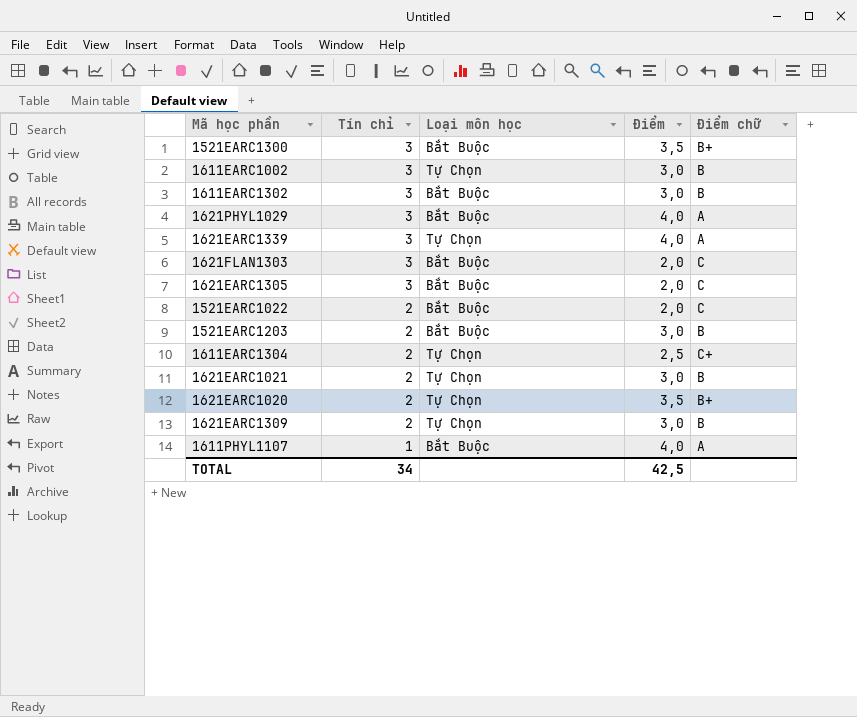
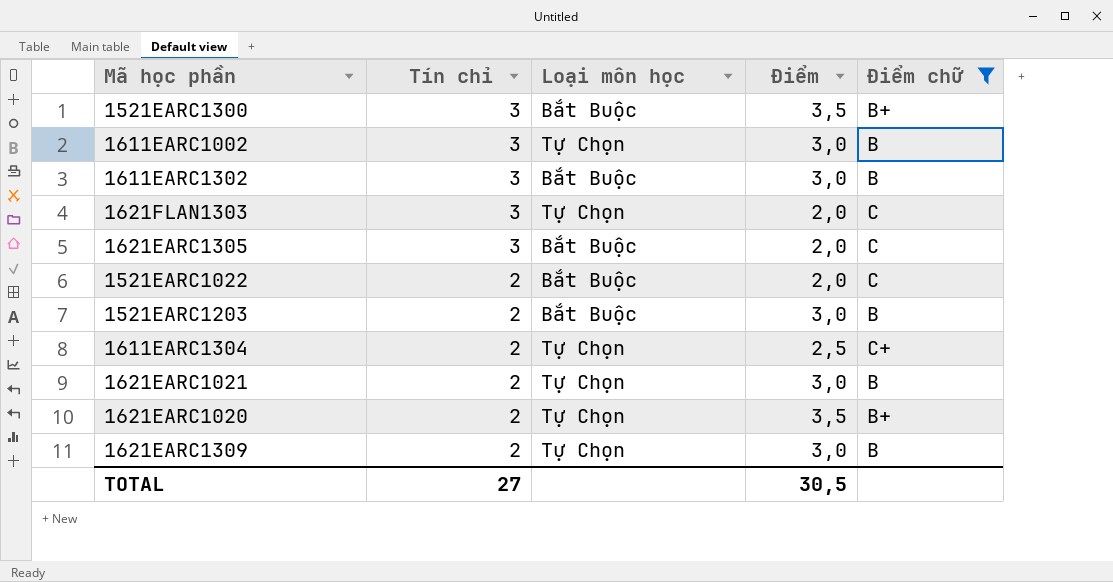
filter: none -> Điểm chữ != A
1621FLAN1303 | Loại môn học: Bắt Buộc -> Tự Chọn
TOTAL | Tín chỉ: 34 -> 27
TOTAL | Điểm: 42,5 -> 30,5

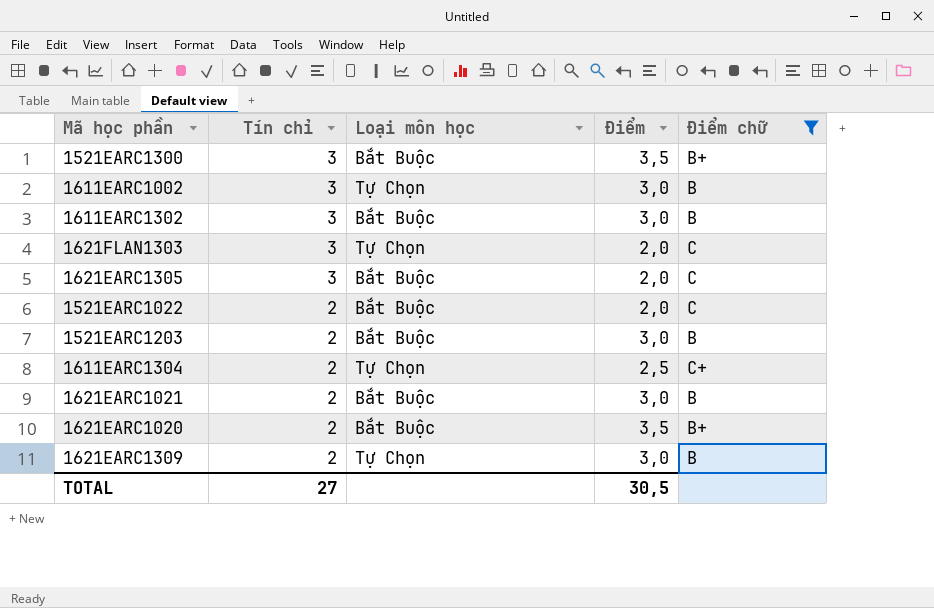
1621EARC1021 | Loại môn học: Tự Chọn -> Bắt Buộc
1621EARC1020 | Loại môn học: Tự Chọn -> Bắt Buộc

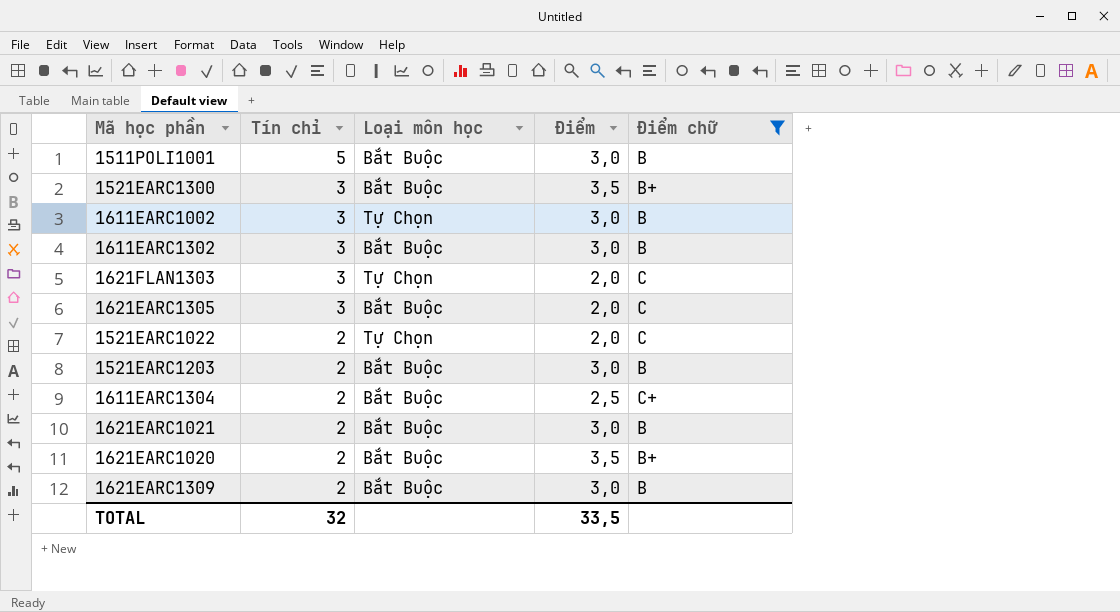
row 1511POLI1001: none -> 5 | Bắt Buộc | 3,0 | B
1521EARC1022 | Loại môn học: Bắt Buộc -> Tự Chọn
1611EARC1304 | Loại môn học: Tự Chọn -> Bắt Buộc
1621EARC1309 | Loại môn học: Tự Chọn -> Bắt Buộc
TOTAL | Tín chỉ: 27 -> 32
TOTAL | Điểm: 30,5 -> 33,5

